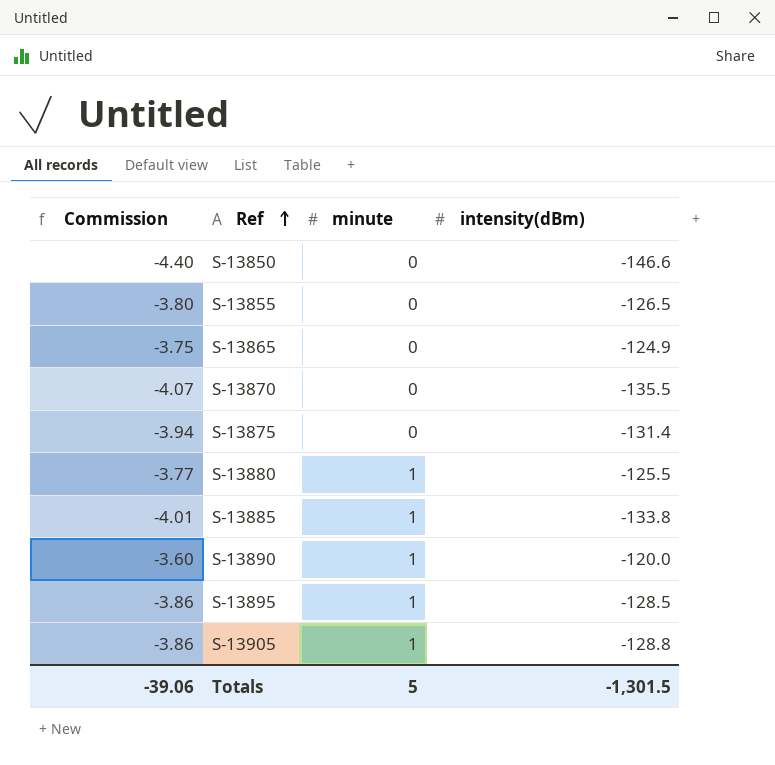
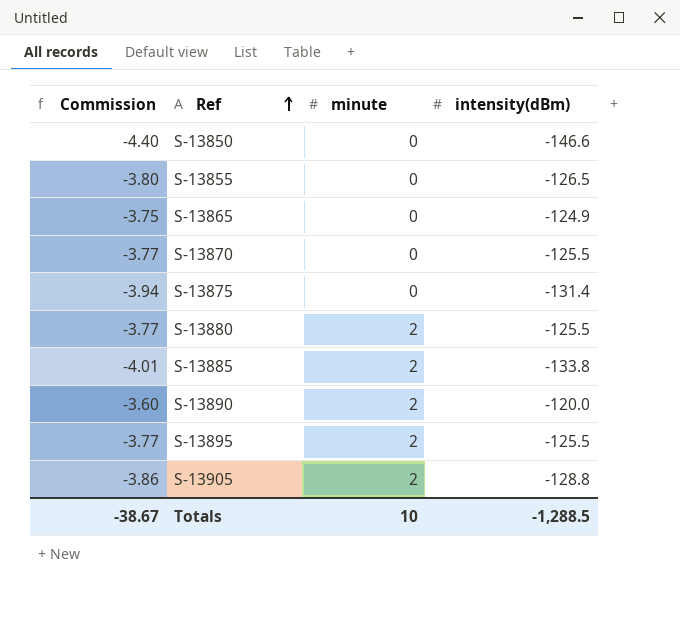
S-13870 | Commission: -4.07 -> -3.77
S-13870 | intensity(dBm): -135.5 -> -125.5
S-13880 | minute: 1 -> 2
S-13885 | minute: 1 -> 2
S-13890 | minute: 1 -> 2
S-13895 | Commission: -3.86 -> -3.77
S-13895 | minute: 1 -> 2
S-13895 | intensity(dBm): -128.5 -> -125.5
S-13905 | minute: 1 -> 2
Totals | Commission: -39.06 -> -38.67
Totals | minute: 5 -> 10
Totals | intensity(dBm): -1,301.5 -> -1,288.5

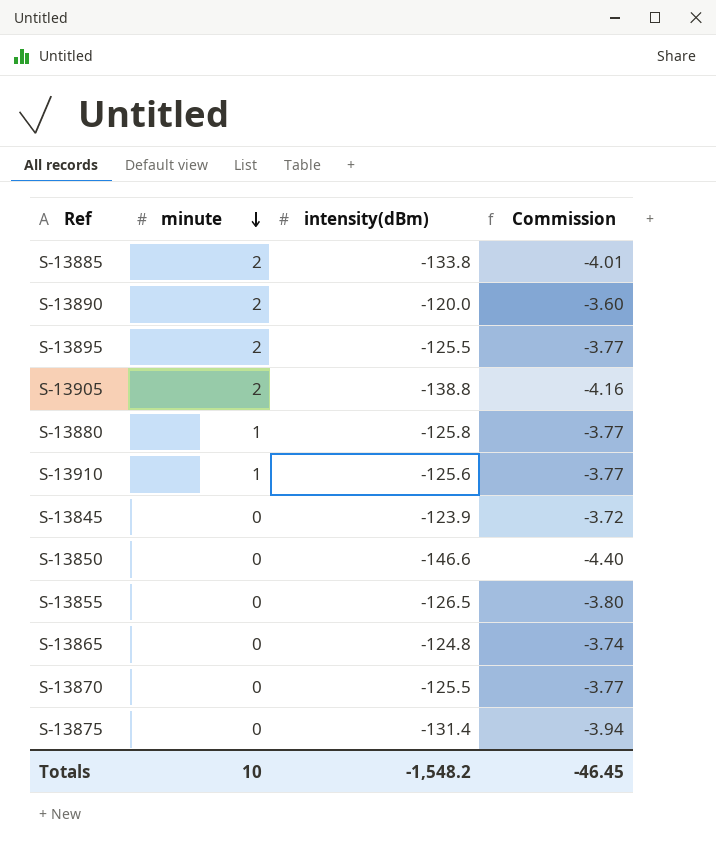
row order: Ref ascending -> minute descending
column Commission | position: 1 -> 4
S-13905 | intensity(dBm): -128.8 -> -138.8
S-13905 | Commission: -3.86 -> -4.16
S-13880 | minute: 2 -> 1
S-13880 | intensity(dBm): -125.5 -> -125.8
row S-13910: none -> 1 | -125.6 | -3.77
row S-13845: none -> 0 | -123.9 | -3.72
S-13865 | intensity(dBm): -124.9 -> -124.8
S-13865 | Commission: -3.75 -> -3.74
Totals | intensity(dBm): -1,288.5 -> -1,548.2
Totals | Commission: -38.67 -> -46.45

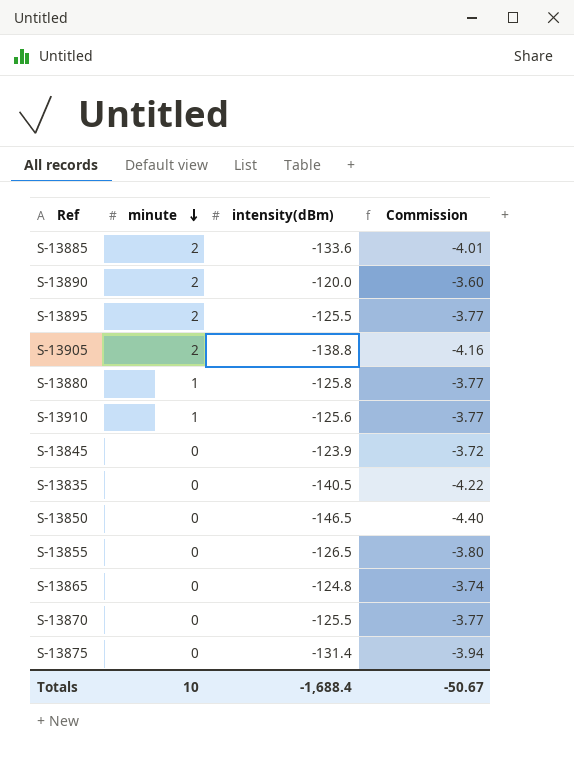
S-13885 | intensity(dBm): -133.8 -> -133.6
row S-13835: none -> 0 | -140.5 | -4.22
S-13850 | intensity(dBm): -146.6 -> -146.5
Totals | intensity(dBm): -1,548.2 -> -1,688.4
Totals | Commission: -46.45 -> -50.67

